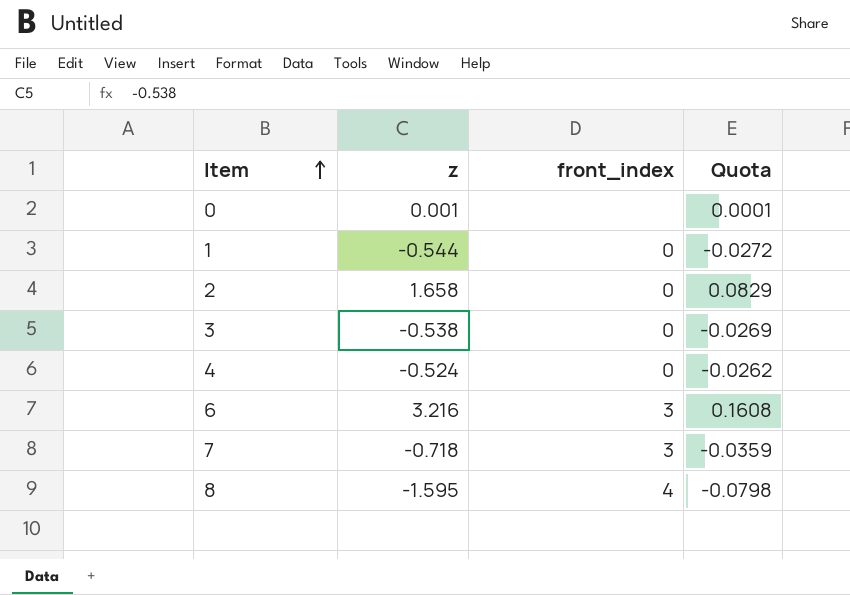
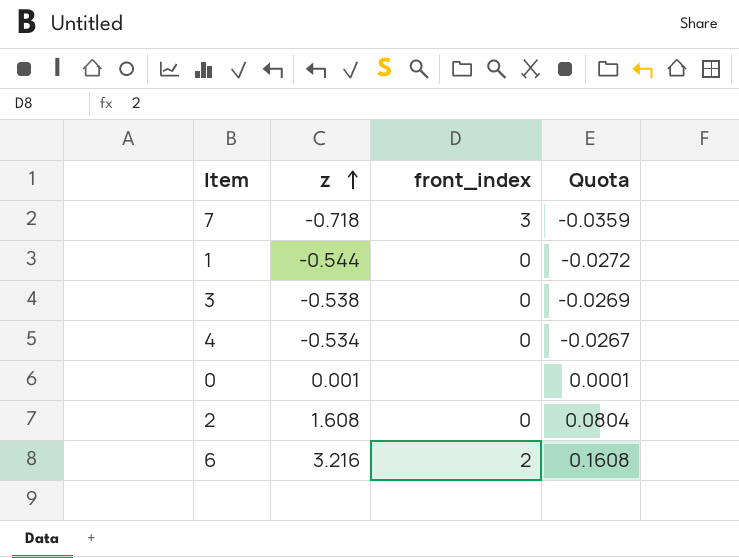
row order: Item ascending -> z ascending
row 8: -1.595 | 4 | -0.0798 -> none
4 | z: -0.524 -> -0.534
4 | Quota: -0.0262 -> -0.0267
2 | z: 1.658 -> 1.608
2 | Quota: 0.0829 -> 0.0804
6 | front_index: 3 -> 2

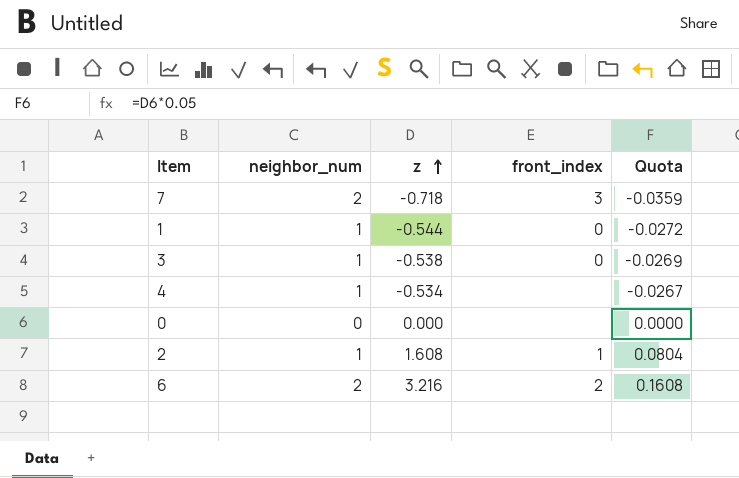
column neighbor_num | position: none -> 2
4 | front_index: 0 -> none
0 | z: 0.001 -> 0.000
0 | Quota: 0.0001 -> 0.0000
2 | front_index: 0 -> 1

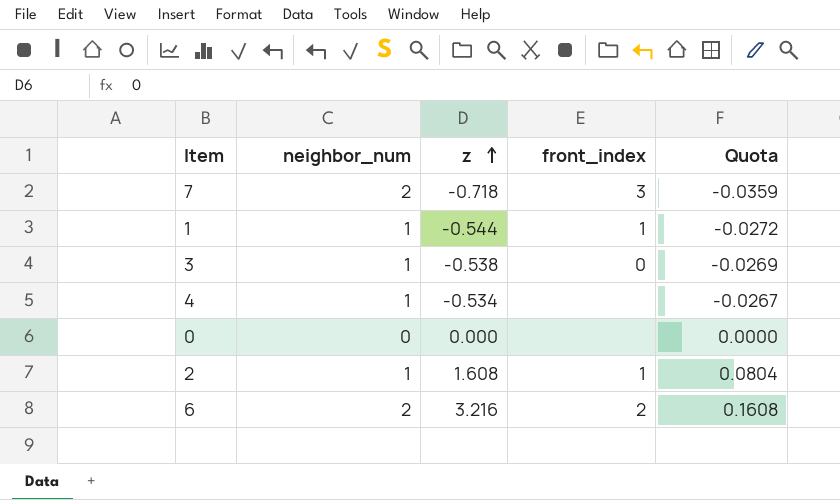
1 | front_index: 0 -> 1

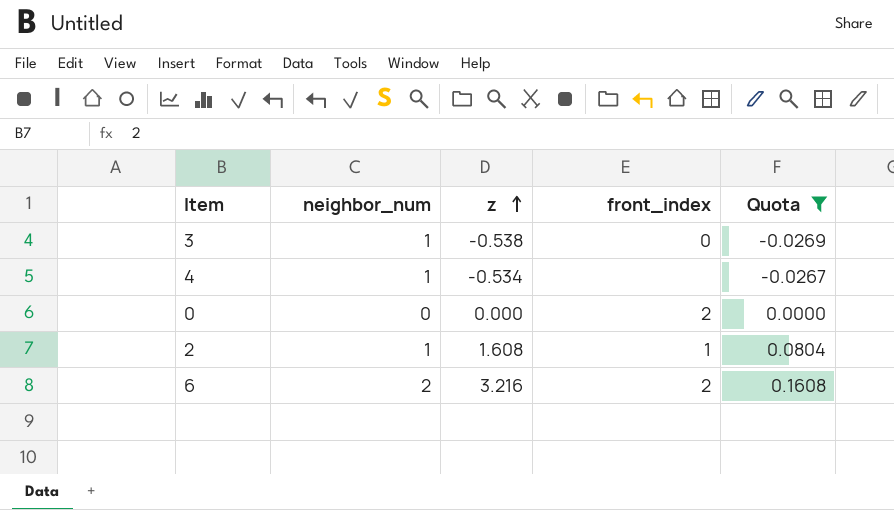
filter: none -> Quota >= -0.0269
0 | front_index: none -> 2

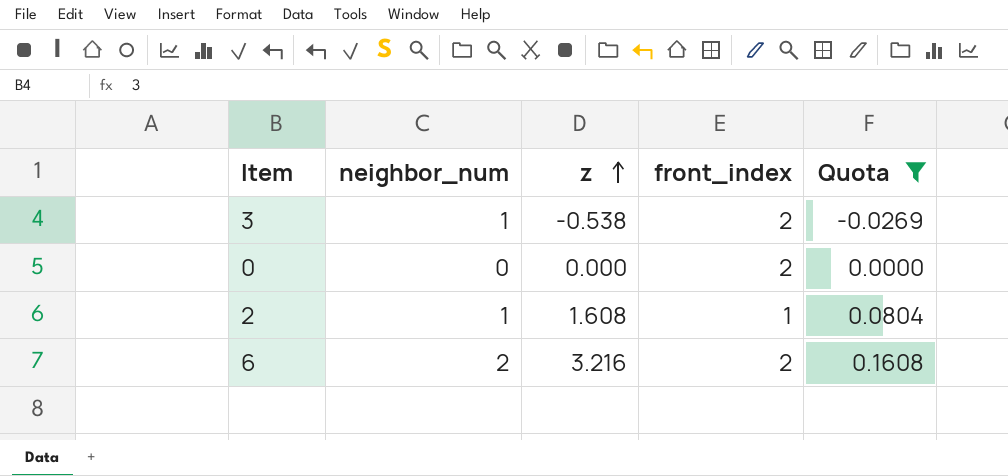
row 4: 1 | -0.534 | none | -0.0267 -> none
3 | front_index: 0 -> 2

